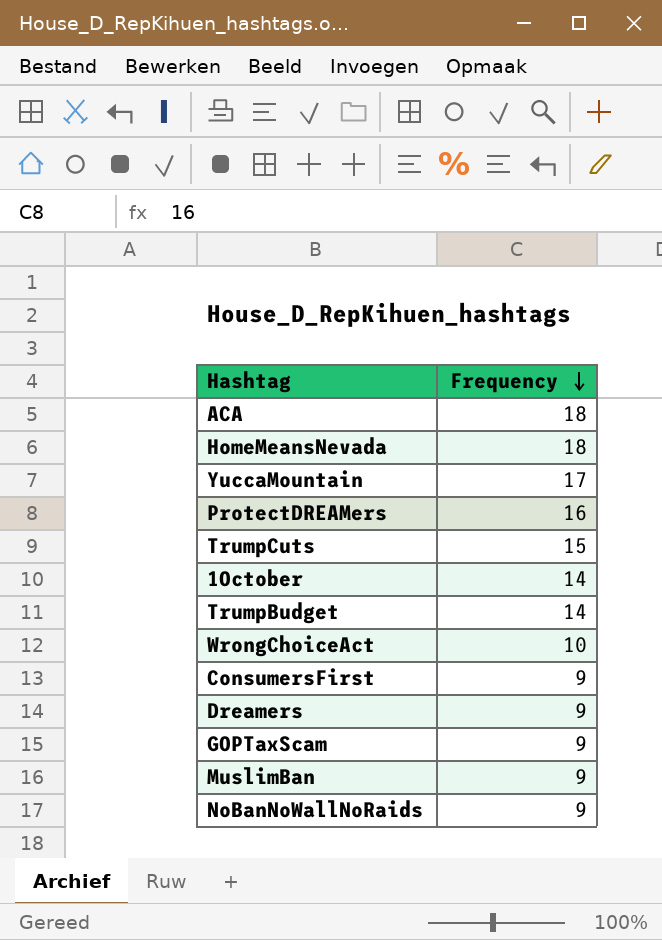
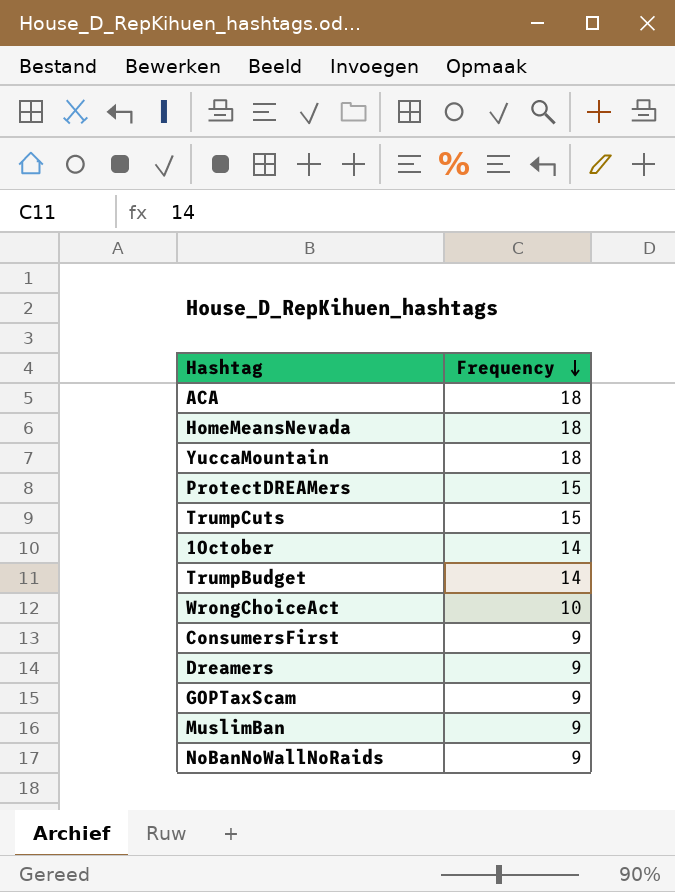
YuccaMountain | Frequency: 17 -> 18
ProtectDREAMers | Frequency: 16 -> 15

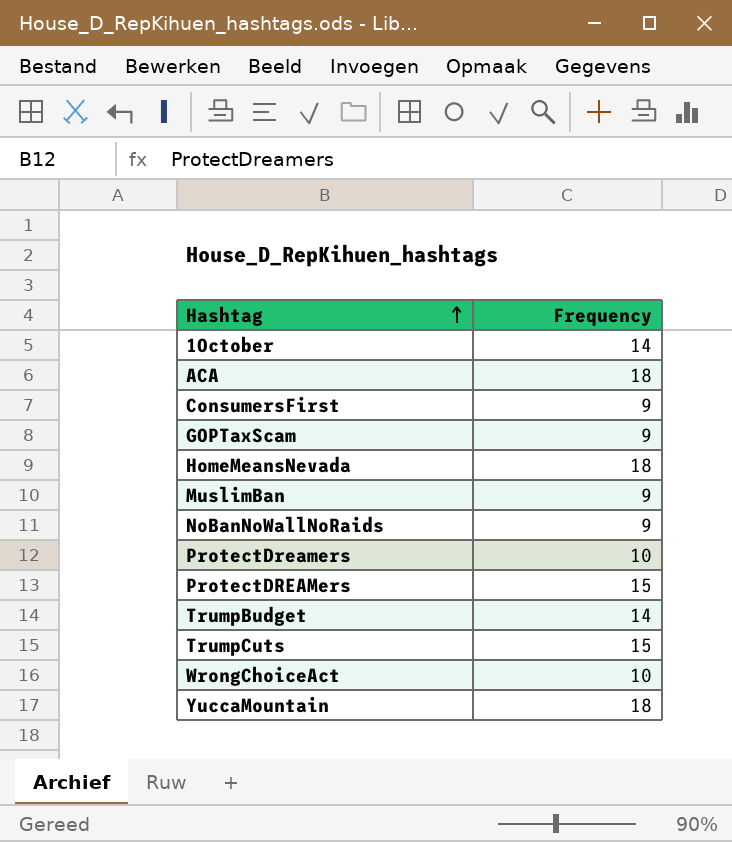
row order: Frequency descending -> Hashtag ascending
row Dreamers: 9 -> none
row ProtectDreamers: none -> 10

